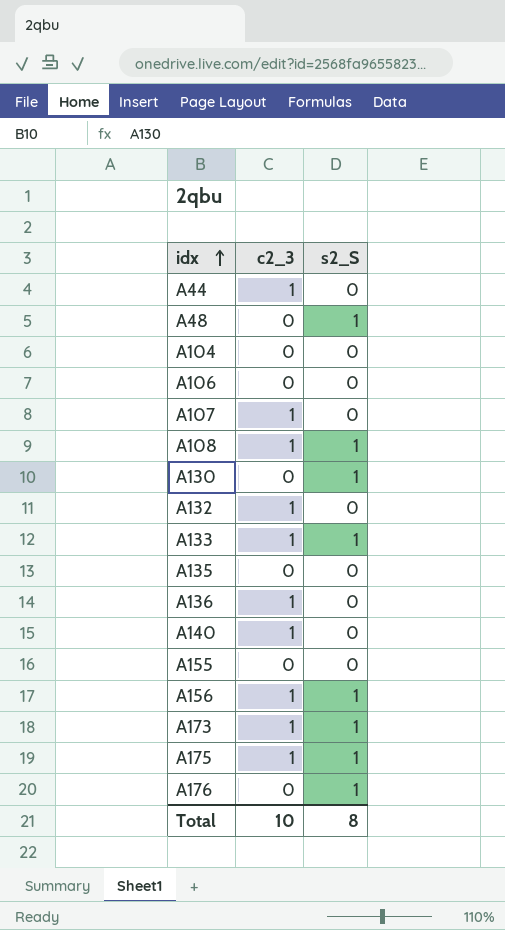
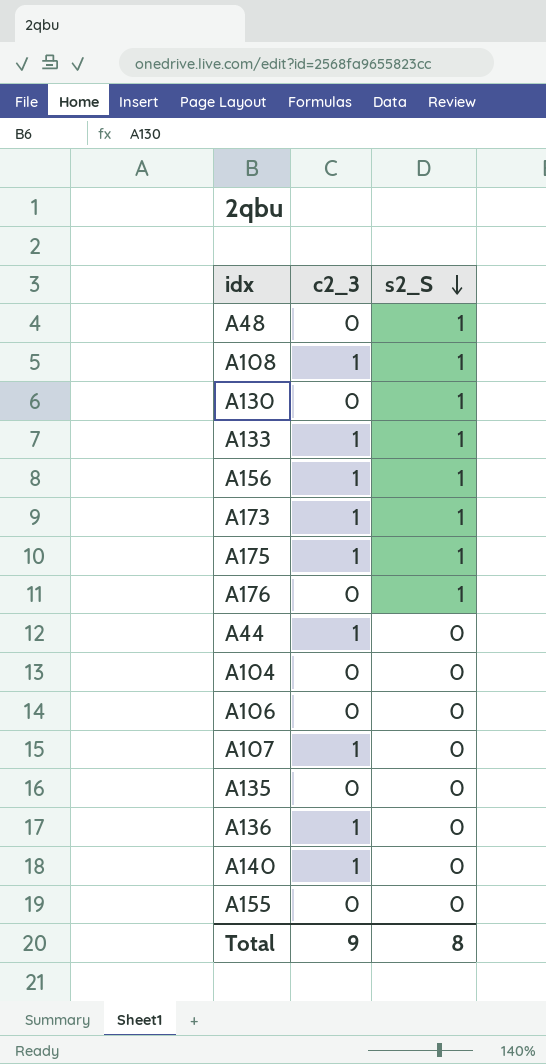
row order: idx ascending -> s2_S descending
row A132: 1 | 0 -> none
Total | c2_3: 10 -> 9

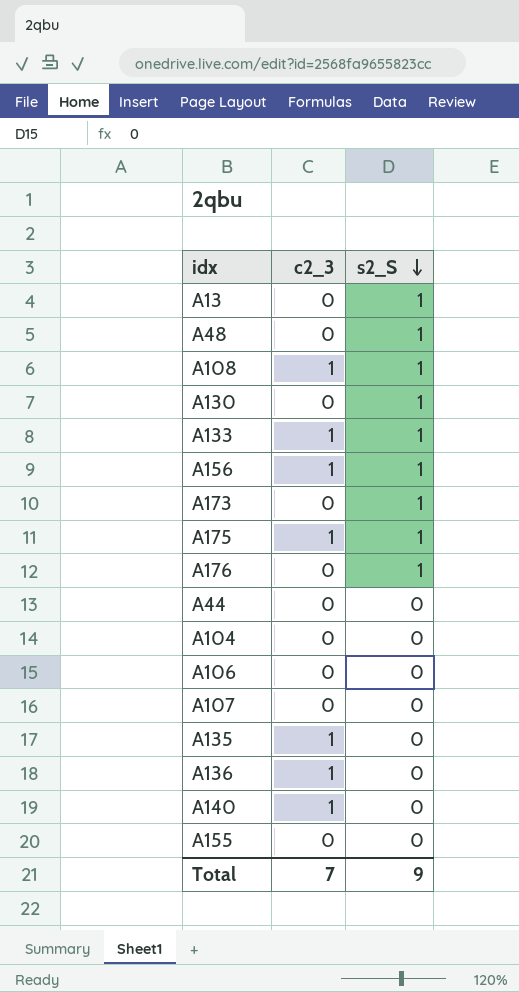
row A13: none -> 0 | 1
A173 | c2_3: 1 -> 0
A44 | c2_3: 1 -> 0
A107 | c2_3: 1 -> 0
A135 | c2_3: 0 -> 1
Total | c2_3: 9 -> 7
Total | s2_S: 8 -> 9

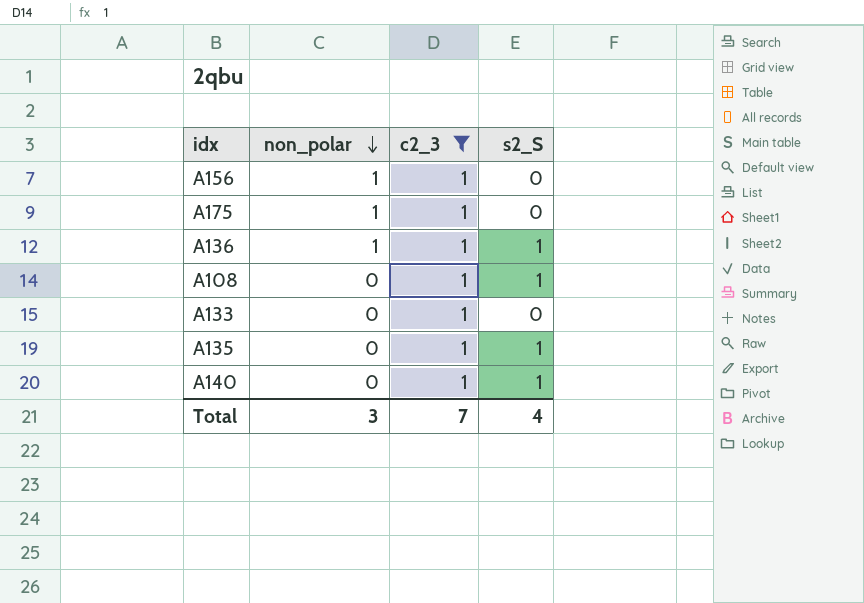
filter: none -> c2_3 = 1
row order: s2_S descending -> non_polar descending
column non_polar | position: none -> 2
A156 | s2_S: 1 -> 0
A175 | s2_S: 1 -> 0
A136 | s2_S: 0 -> 1
A133 | s2_S: 1 -> 0
A135 | s2_S: 0 -> 1
A140 | s2_S: 0 -> 1
Total | s2_S: 9 -> 4

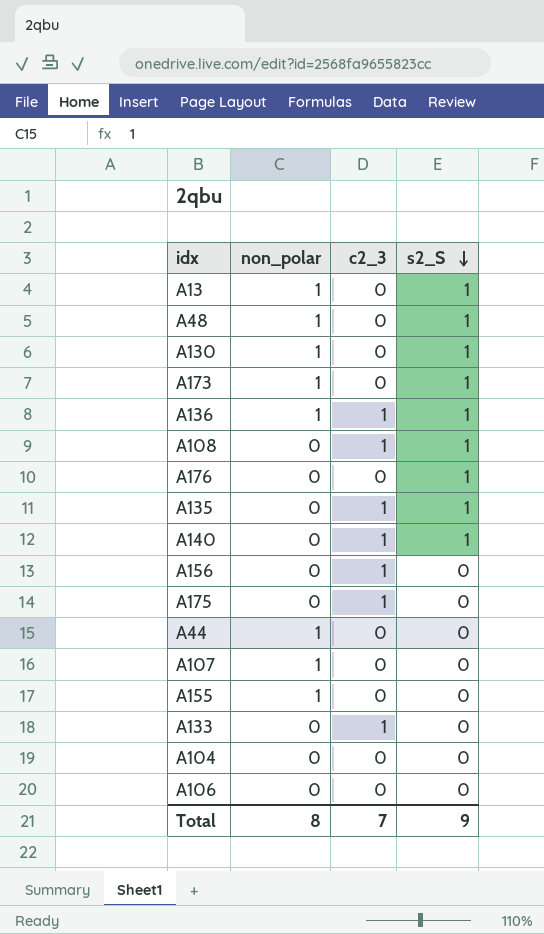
filter: c2_3 = 1 -> none
row order: non_polar descending -> s2_S descending
A156 | non_polar: 1 -> 0
A175 | non_polar: 1 -> 0
Total | non_polar: 3 -> 8
Total | s2_S: 4 -> 9

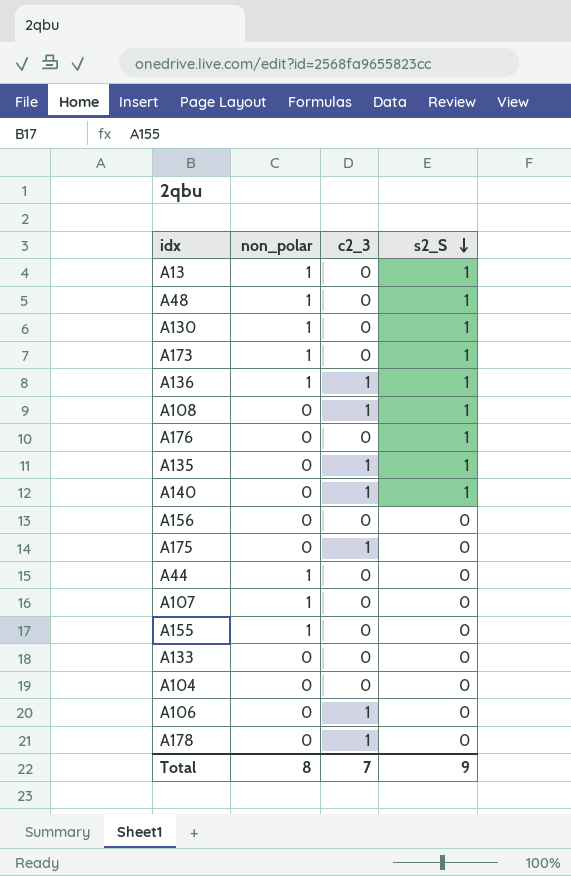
A156 | c2_3: 1 -> 0
A133 | c2_3: 1 -> 0
A106 | c2_3: 0 -> 1
row A178: none -> 0 | 1 | 0

